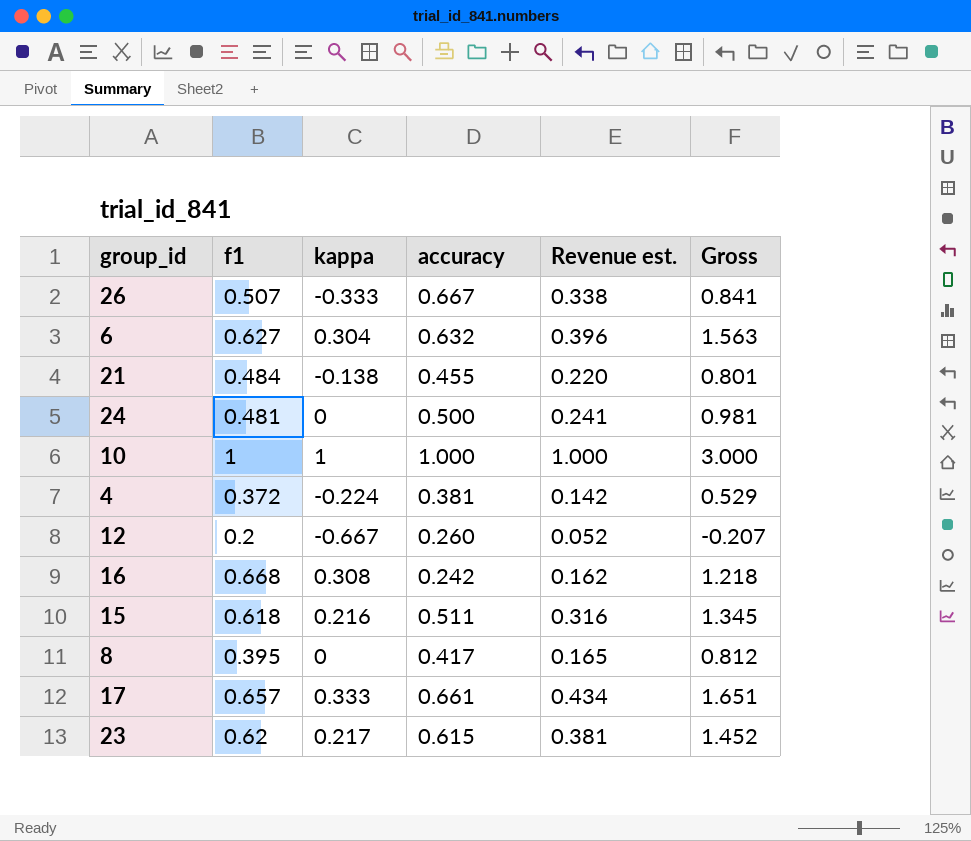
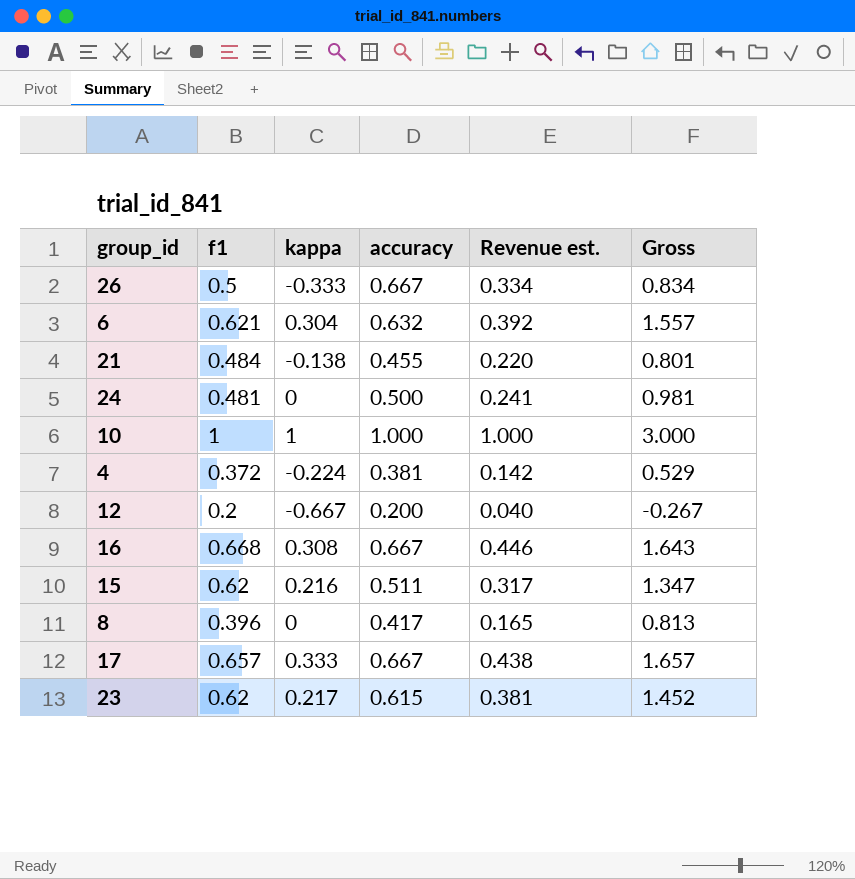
26 | f1: 0.507 -> 0.5
26 | Revenue est.: 0.338 -> 0.334
26 | Gross: 0.841 -> 0.834
6 | f1: 0.627 -> 0.621
6 | Revenue est.: 0.396 -> 0.392
6 | Gross: 1.563 -> 1.557
12 | accuracy: 0.260 -> 0.200
12 | Revenue est.: 0.052 -> 0.040
12 | Gross: -0.207 -> -0.267
16 | accuracy: 0.242 -> 0.667
16 | Revenue est.: 0.162 -> 0.446
16 | Gross: 1.218 -> 1.643
15 | f1: 0.618 -> 0.62
15 | Revenue est.: 0.316 -> 0.317
15 | Gross: 1.345 -> 1.347
8 | f1: 0.395 -> 0.396
8 | Gross: 0.812 -> 0.813
17 | accuracy: 0.661 -> 0.667
17 | Revenue est.: 0.434 -> 0.438
17 | Gross: 1.651 -> 1.657

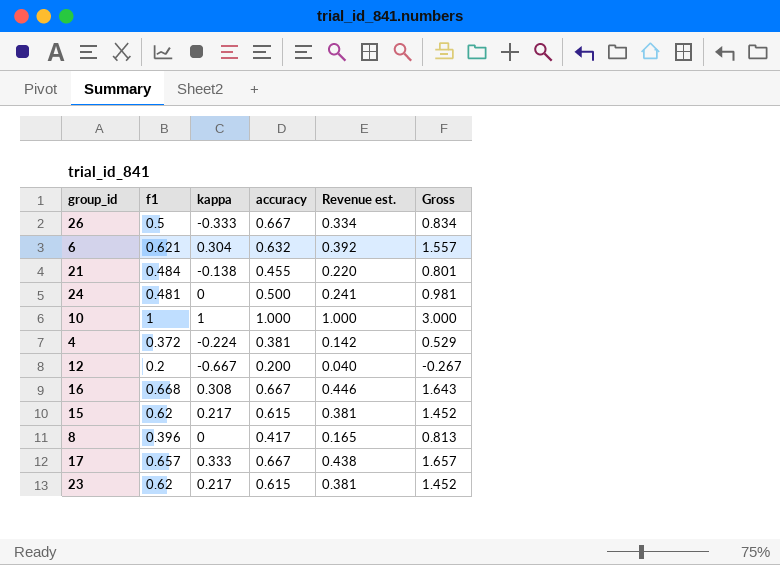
15 | kappa: 0.216 -> 0.217
15 | accuracy: 0.511 -> 0.615
15 | Revenue est.: 0.317 -> 0.381
15 | Gross: 1.347 -> 1.452

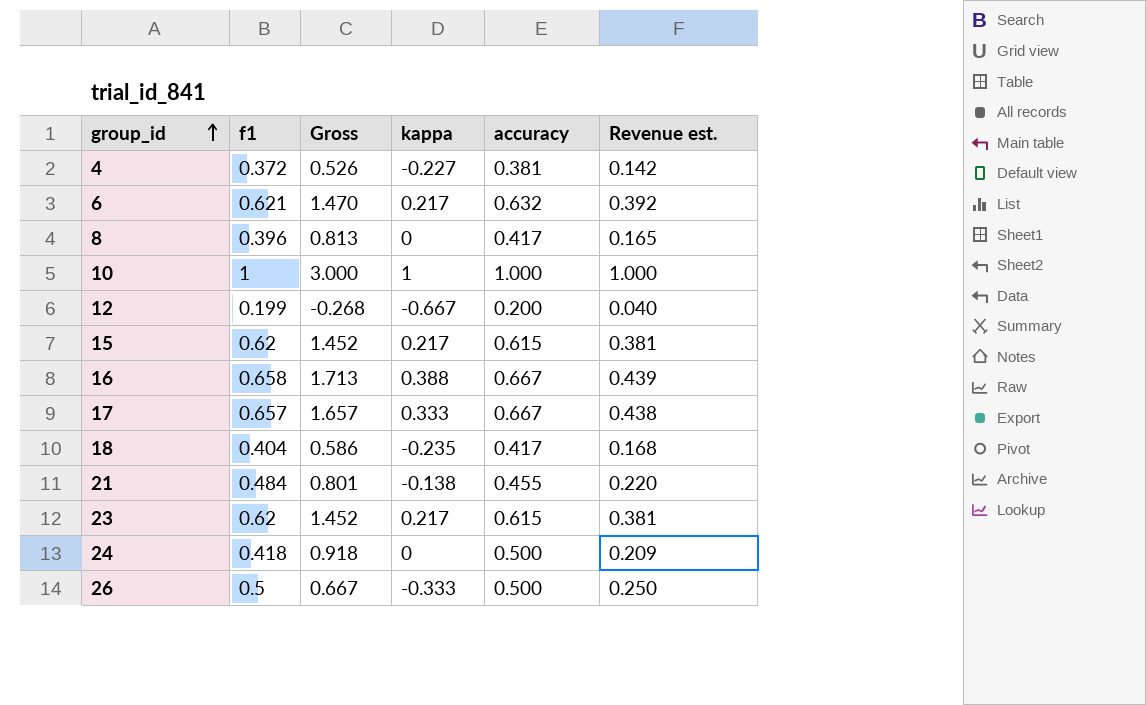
row order: none -> group_id ascending
column Gross | position: 6 -> 3
4 | Gross: 0.529 -> 0.526
4 | kappa: -0.224 -> -0.227
6 | Gross: 1.557 -> 1.470
6 | kappa: 0.304 -> 0.217
12 | f1: 0.2 -> 0.199
12 | Gross: -0.267 -> -0.268
16 | f1: 0.668 -> 0.658
16 | Gross: 1.643 -> 1.713
16 | kappa: 0.308 -> 0.388
16 | Revenue est.: 0.446 -> 0.439
row 18: none -> 0.404 | 0.586 | -0.235 | 0.417 | 0.168
24 | f1: 0.481 -> 0.418
24 | Gross: 0.981 -> 0.918
24 | Revenue est.: 0.241 -> 0.209
26 | Gross: 0.834 -> 0.667
26 | accuracy: 0.667 -> 0.500
26 | Revenue est.: 0.334 -> 0.250

